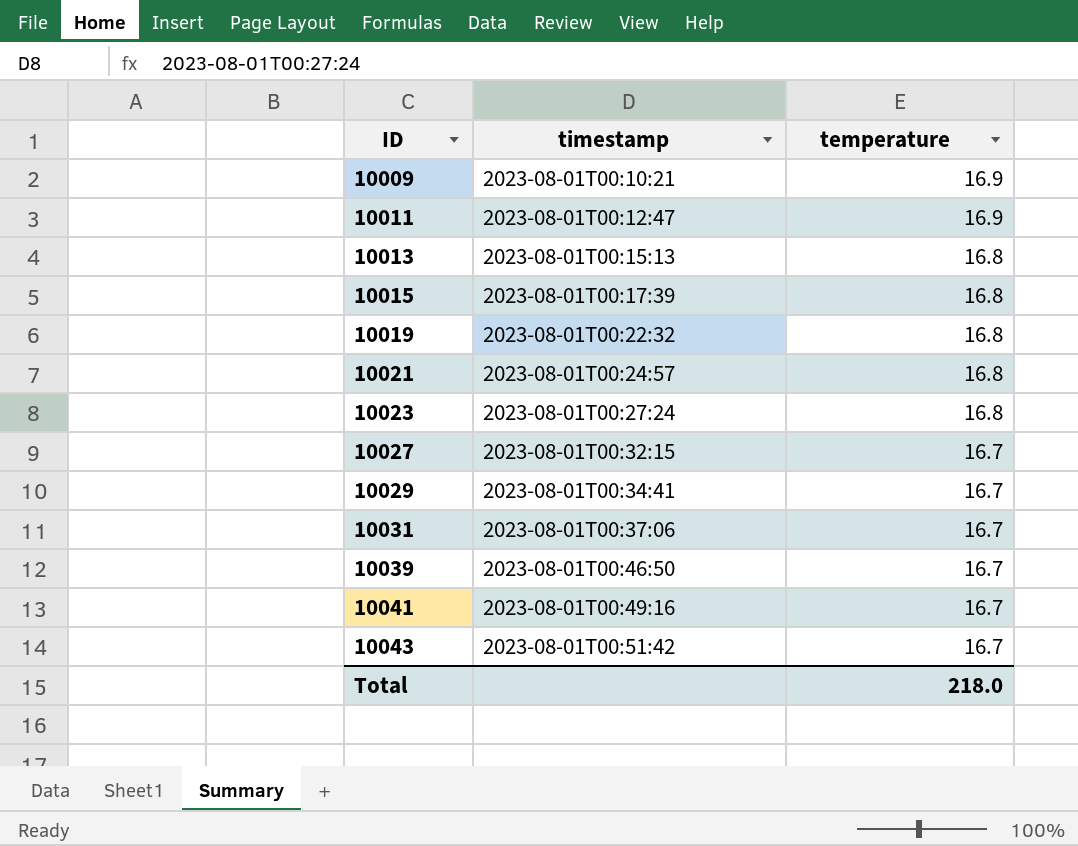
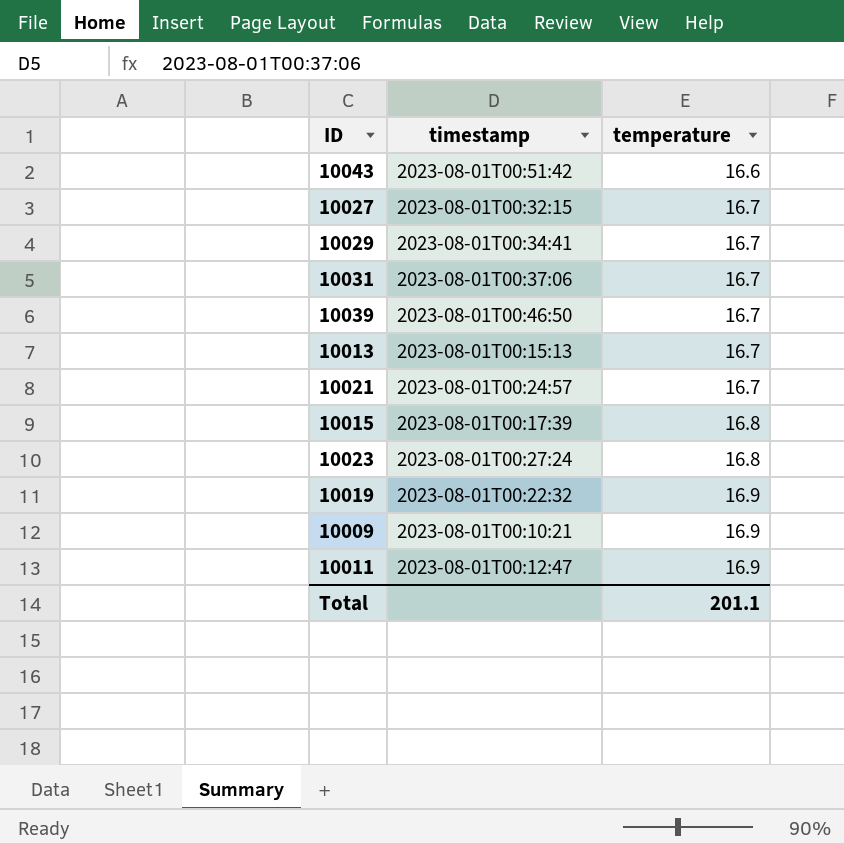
row order: ID ascending -> temperature ascending
row 10041: 2023-08-01T00:49:16 | 16.7 -> none
10043 | temperature: 16.7 -> 16.6
10013 | temperature: 16.8 -> 16.7
10021 | temperature: 16.8 -> 16.7
10019 | temperature: 16.8 -> 16.9
Total | temperature: 218.0 -> 201.1

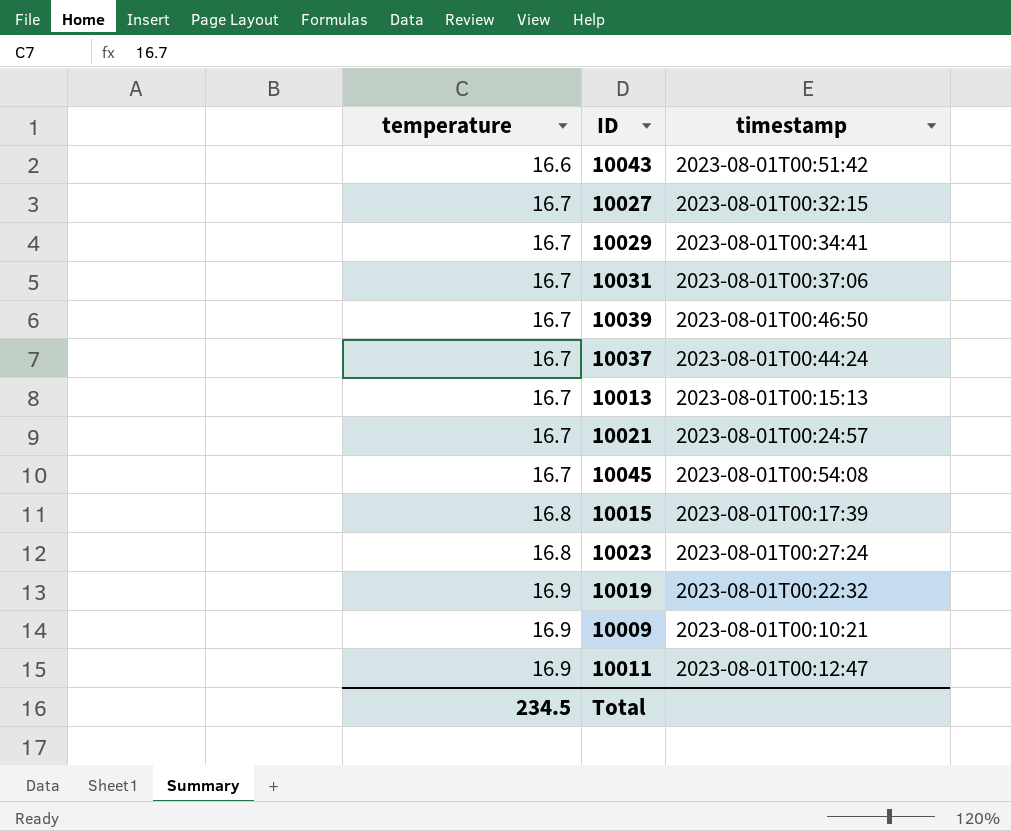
column temperature | position: 3 -> 1
row 10037: none -> 16.7 | 2023-08-01T00:44:24
row 10045: none -> 16.7 | 2023-08-01T00:54:08
Total | temperature: 201.1 -> 234.5

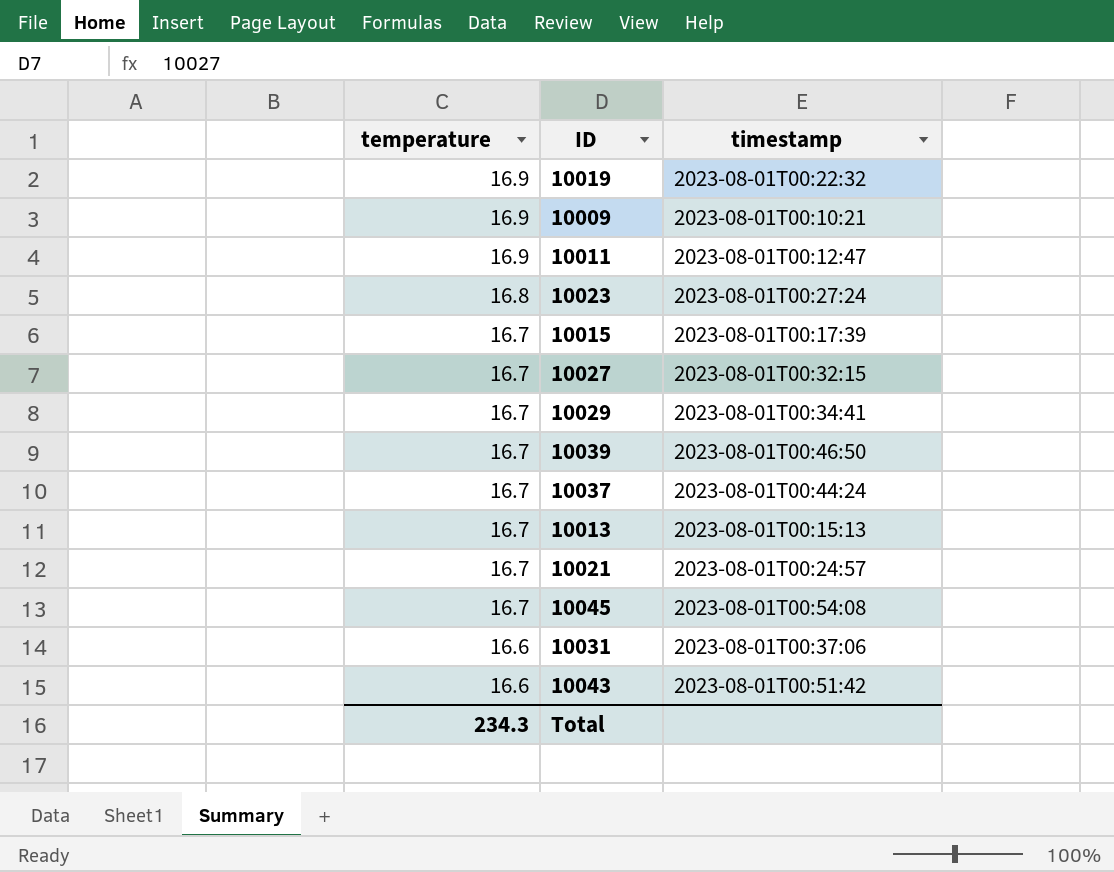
row order: temperature ascending -> temperature descending
10015 | temperature: 16.8 -> 16.7
10031 | temperature: 16.7 -> 16.6
Total | temperature: 234.5 -> 234.3

